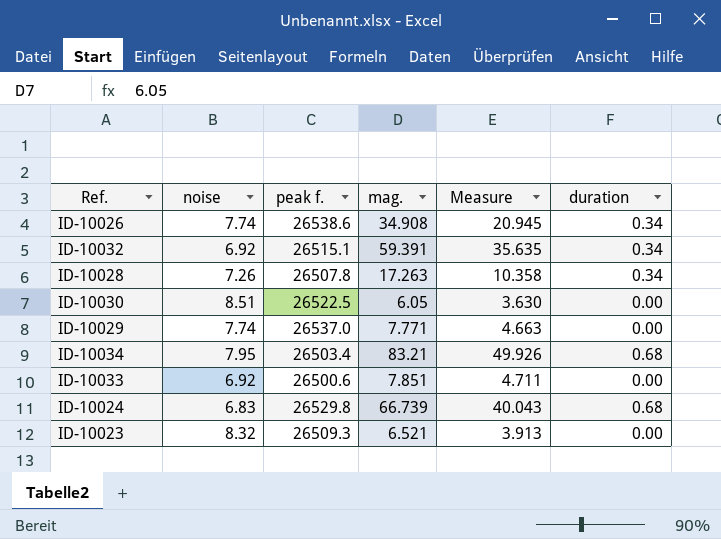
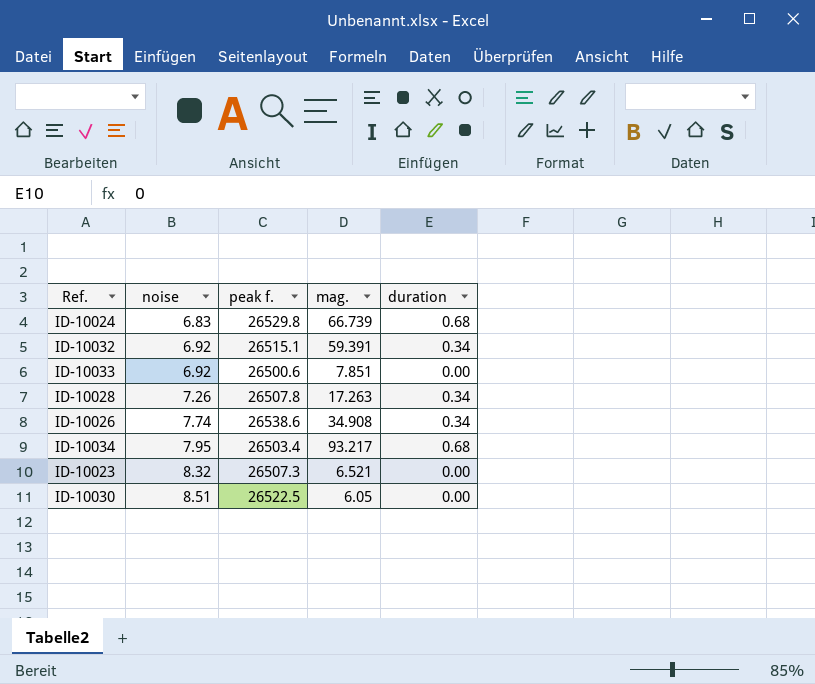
row order: none -> noise ascending
column Measure | formula: [mag.] * 0.6 -> none
row ID-10029: 7.74 | 26537.0 | 7.771 | 4.663 | 0.00 -> none
ID-10034 | mag.: 83.21 -> 93.217
ID-10023 | peak f.: 26509.3 -> 26507.3

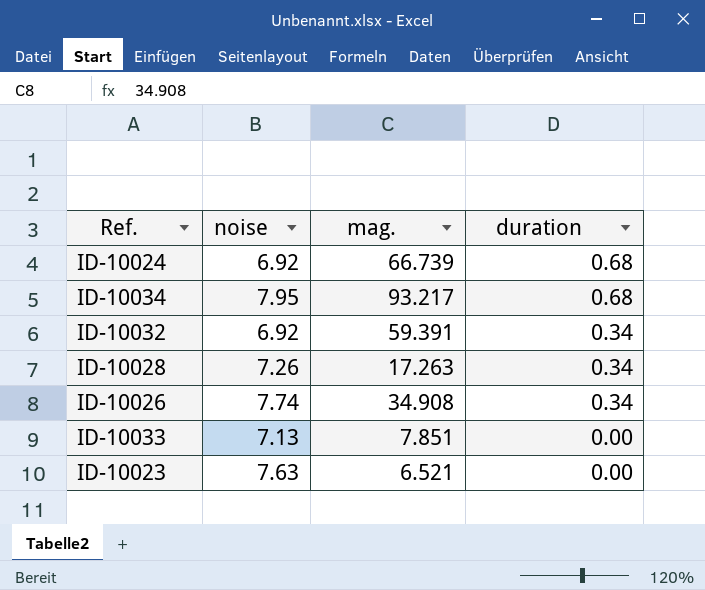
row order: noise ascending -> duration descending
column peak f. | position: 3 -> none
row ID-10030: 8.51 | 26522.5 | 6.05 | 0.00 -> none
ID-10024 | noise: 6.83 -> 6.92
ID-10033 | noise: 6.92 -> 7.13
ID-10023 | noise: 8.32 -> 7.63

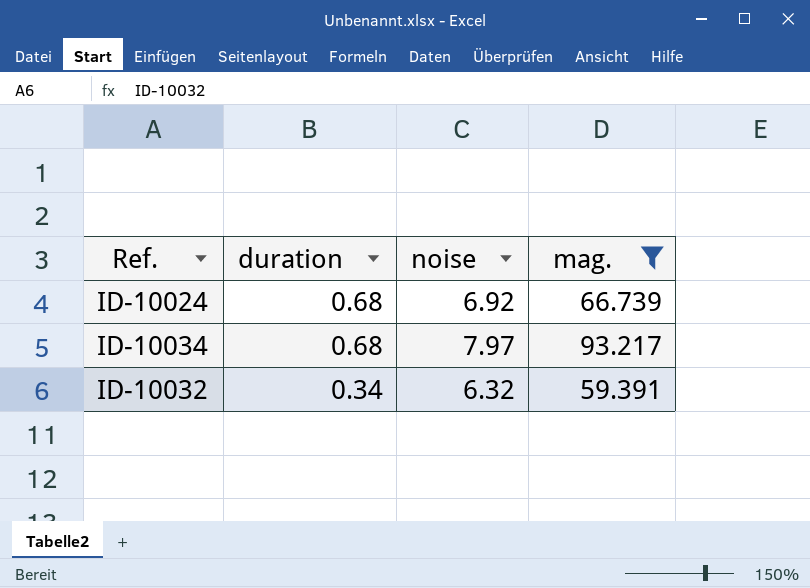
filter: none -> mag. >= 59.391
column duration | position: 4 -> 2
ID-10034 | noise: 7.95 -> 7.97
ID-10032 | noise: 6.92 -> 6.32

